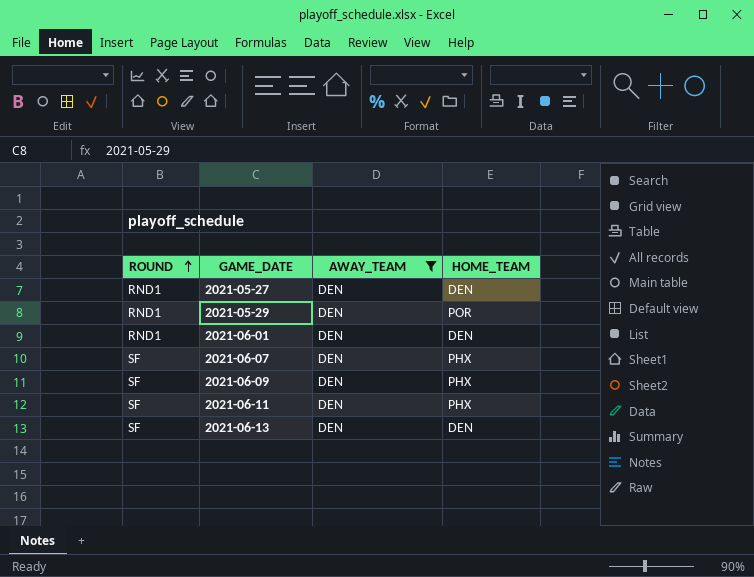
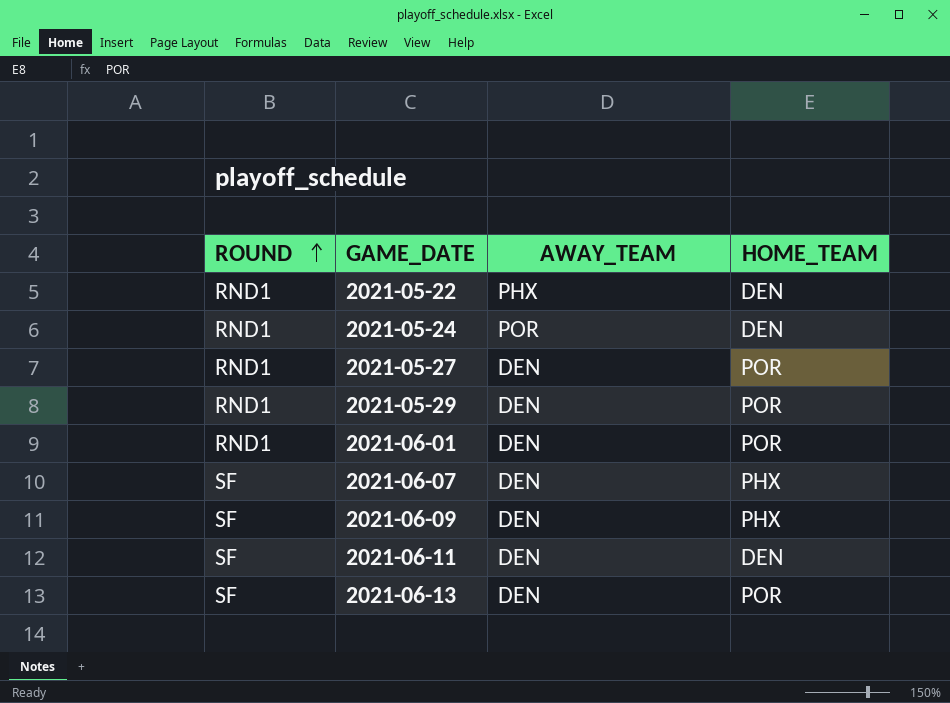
filter: AWAY_TEAM = DEN -> none
2021-05-27 | HOME_TEAM: DEN -> POR
2021-06-01 | HOME_TEAM: DEN -> POR
2021-06-11 | HOME_TEAM: PHX -> DEN
2021-06-13 | HOME_TEAM: DEN -> POR

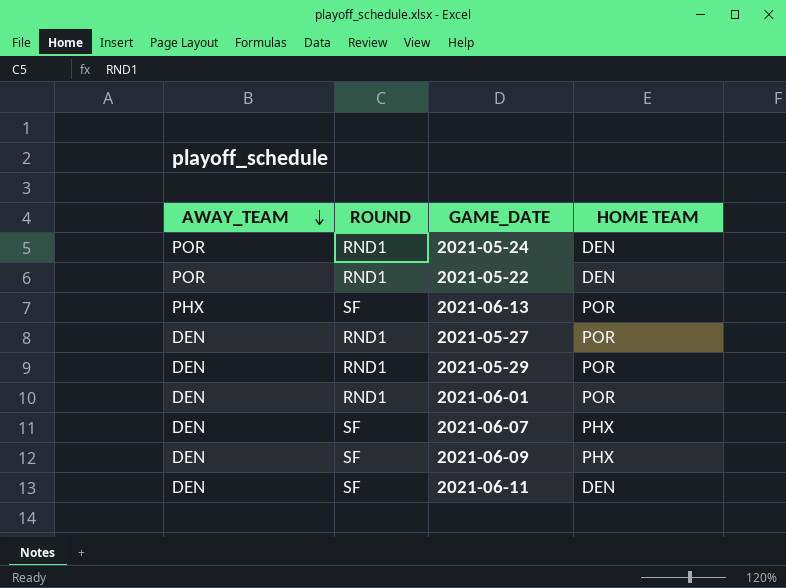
row order: ROUND ascending -> AWAY_TEAM descending
column AWAY_TEAM | position: 3 -> 1
column name: HOME_TEAM -> HOME TEAM
2021-05-22 | AWAY_TEAM: PHX -> POR
2021-06-13 | AWAY_TEAM: DEN -> PHX

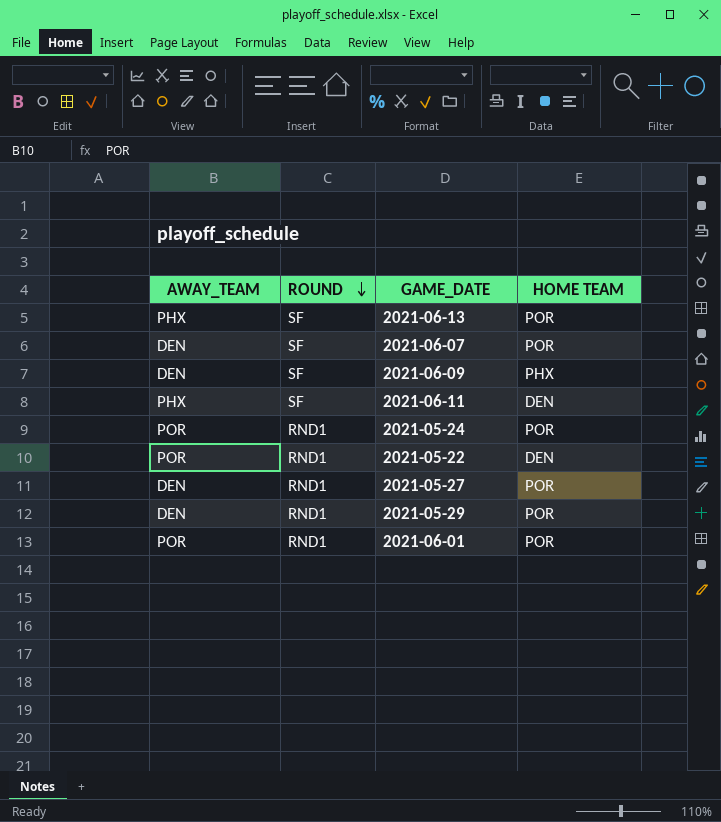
row order: AWAY_TEAM descending -> ROUND descending
2021-06-07 | HOME TEAM: PHX -> POR
2021-06-11 | AWAY_TEAM: DEN -> PHX
2021-05-24 | HOME TEAM: DEN -> POR
2021-06-01 | AWAY_TEAM: DEN -> POR

